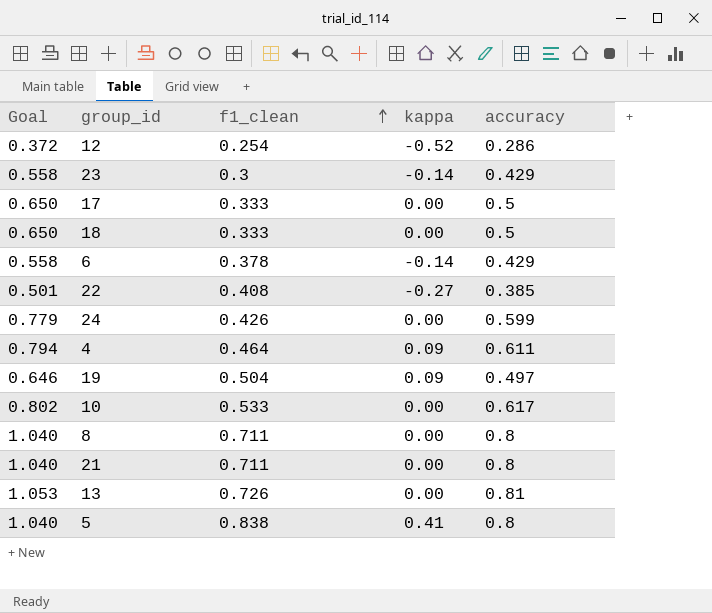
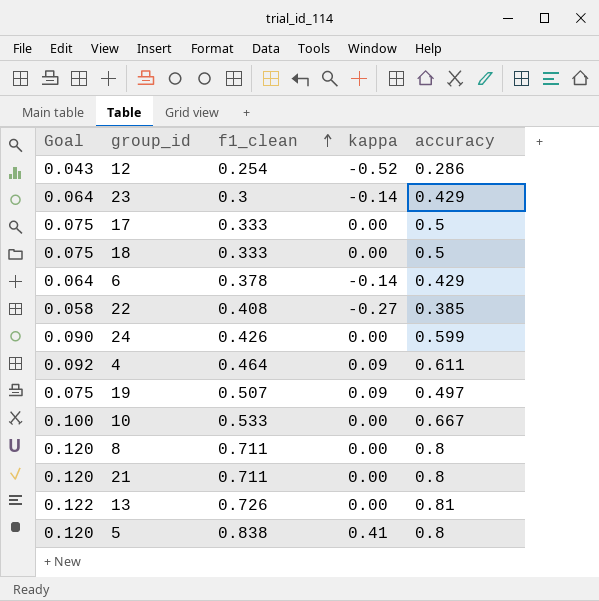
column Goal | formula: [accuracy] * 1.3 -> [accuracy] * 0.15
19 | f1_clean: 0.504 -> 0.507
10 | accuracy: 0.617 -> 0.667

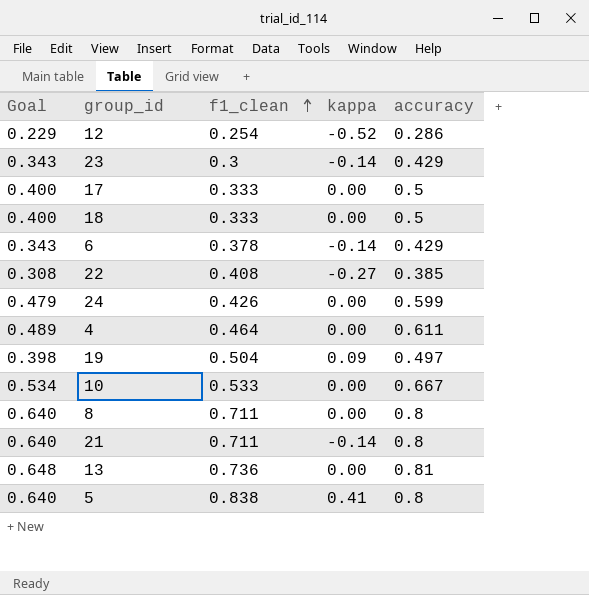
column Goal | formula: [accuracy] * 0.15 -> [accuracy] * 0.8
4 | kappa: 0.09 -> 0.00
19 | f1_clean: 0.507 -> 0.504
21 | kappa: 0.00 -> -0.14
13 | f1_clean: 0.726 -> 0.736

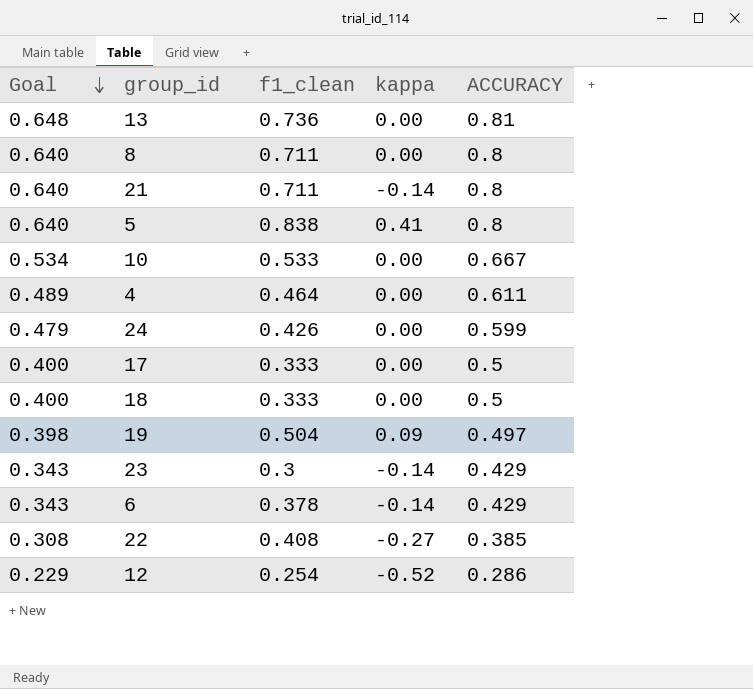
row order: f1_clean ascending -> Goal descending
column name: accuracy -> ACCURACY

